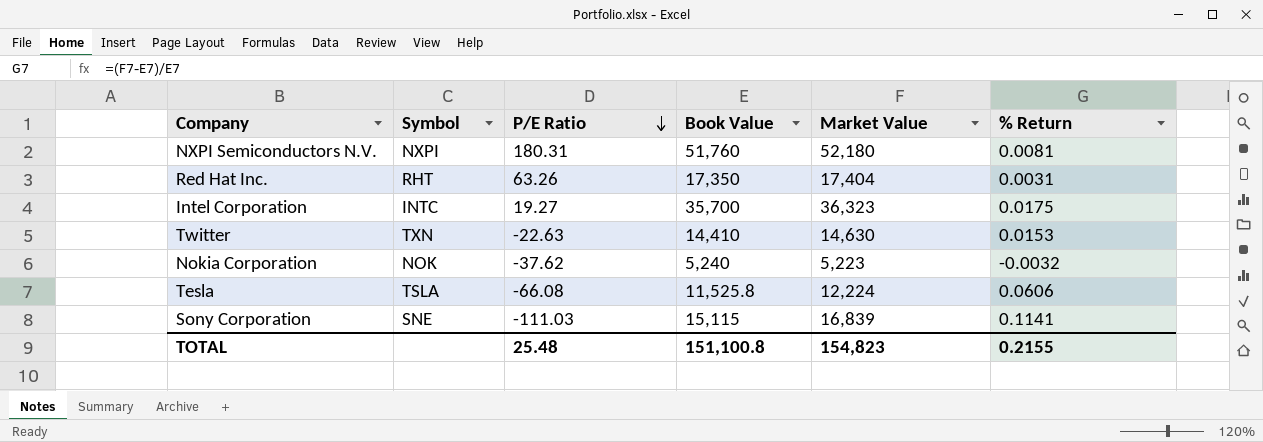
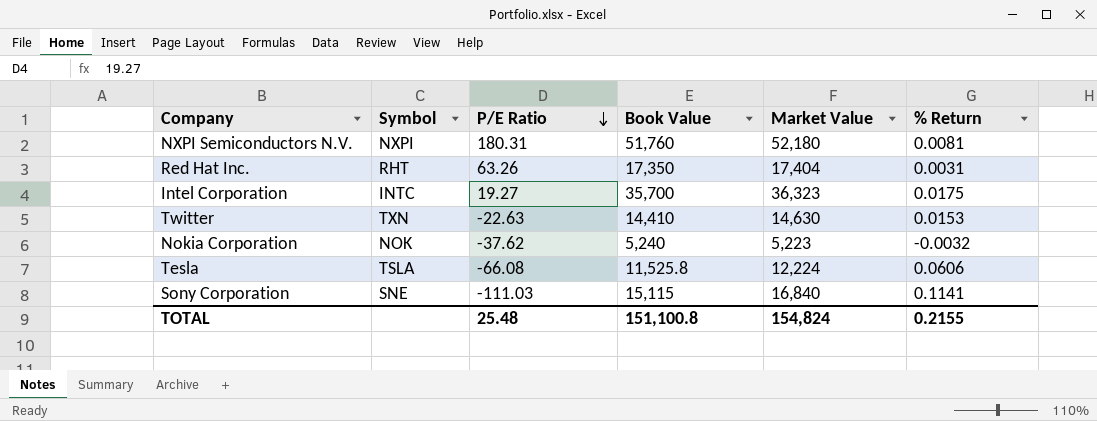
Sony Corporation | Market Value: 16,839 -> 16,840
TOTAL | Market Value: 154,823 -> 154,824

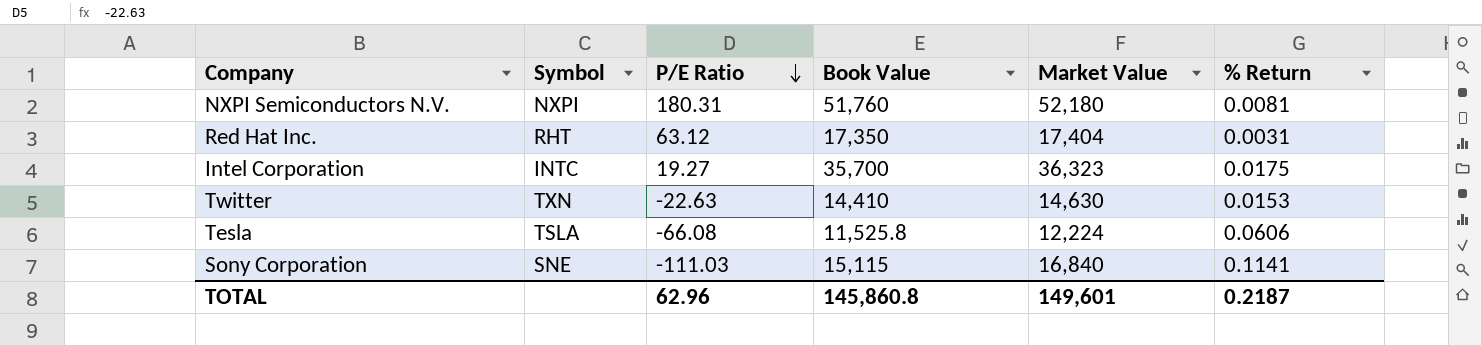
row Nokia Corporation: NOK | -37.62 | 5,240 | 5,223 | -0.0032 -> none
Red Hat Inc. | P/E Ratio: 63.26 -> 63.12
TOTAL | P/E Ratio: 25.48 -> 62.96
TOTAL | Book Value: 151,100.8 -> 145,860.8
TOTAL | Market Value: 154,824 -> 149,601
TOTAL | % Return: 0.2155 -> 0.2187

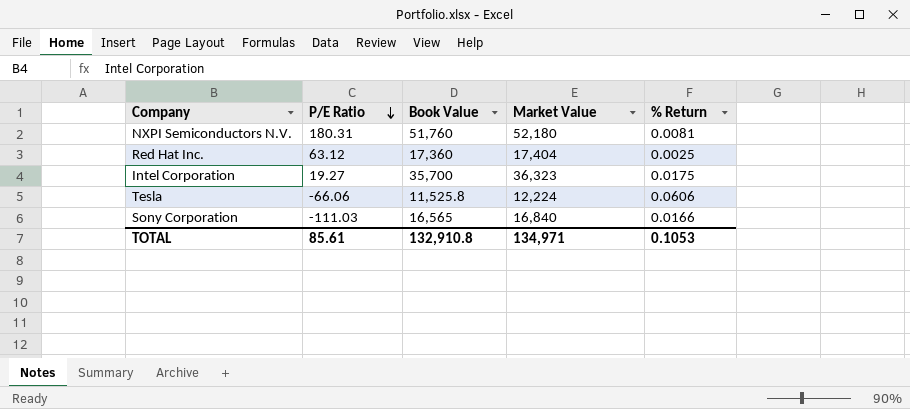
column Symbol | position: 2 -> none
row Twitter: TXN | -22.63 | 14,410 | 14,630 | 0.0153 -> none
Red Hat Inc. | Book Value: 17,350 -> 17,360
Red Hat Inc. | % Return: 0.0031 -> 0.0025
Tesla | P/E Ratio: -66.08 -> -66.06
Sony Corporation | Book Value: 15,115 -> 16,565
Sony Corporation | % Return: 0.1141 -> 0.0166
TOTAL | P/E Ratio: 62.96 -> 85.61
TOTAL | Book Value: 145,860.8 -> 132,910.8
TOTAL | Market Value: 149,601 -> 134,971
TOTAL | % Return: 0.2187 -> 0.1053

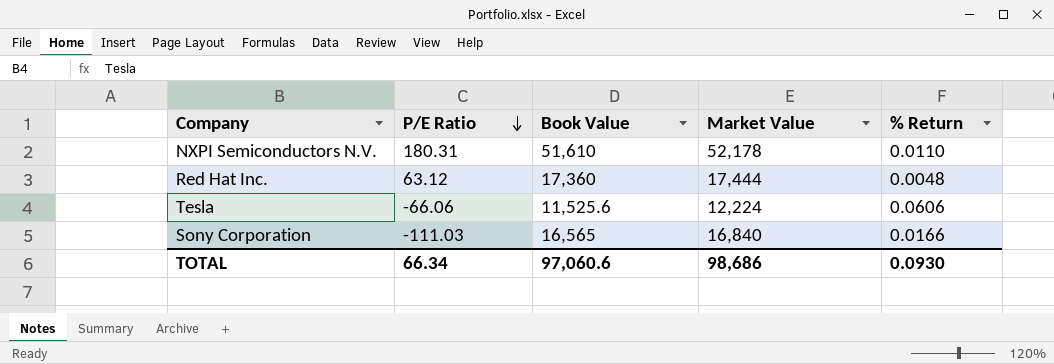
row Intel Corporation: 19.27 | 35,700 | 36,323 | 0.0175 -> none
NXPI Semiconductors N.V. | Book Value: 51,760 -> 51,610
NXPI Semiconductors N.V. | Market Value: 52,180 -> 52,178
NXPI Semiconductors N.V. | % Return: 0.0081 -> 0.0110
Red Hat Inc. | Market Value: 17,404 -> 17,444
Red Hat Inc. | % Return: 0.0025 -> 0.0048
Tesla | Book Value: 11,525.8 -> 11,525.6
TOTAL | P/E Ratio: 85.61 -> 66.34
TOTAL | Book Value: 132,910.8 -> 97,060.6
TOTAL | Market Value: 134,971 -> 98,686
TOTAL | % Return: 0.1053 -> 0.0930

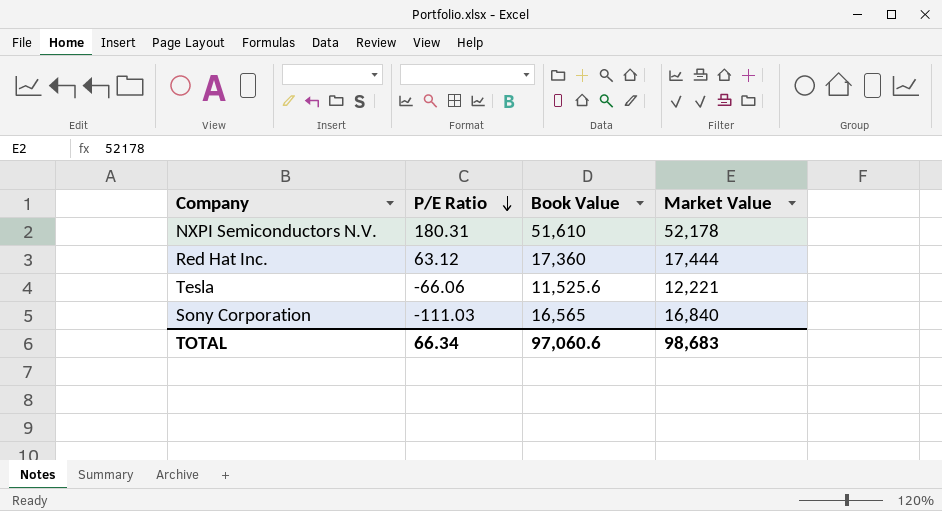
column % Return | formula: ([Market Value] - [Book Value]) / [Book Value] -> none
Tesla | Market Value: 12,224 -> 12,221
TOTAL | Market Value: 98,686 -> 98,683

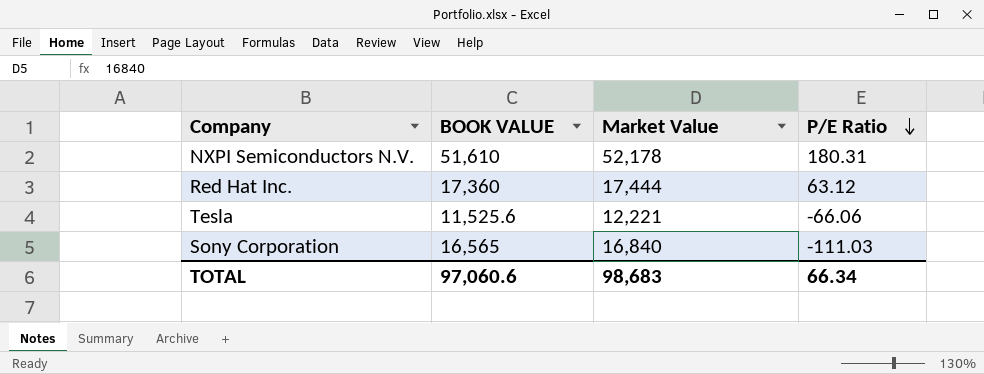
column name: Book Value -> BOOK VALUE
column P/E Ratio | position: 2 -> 4

